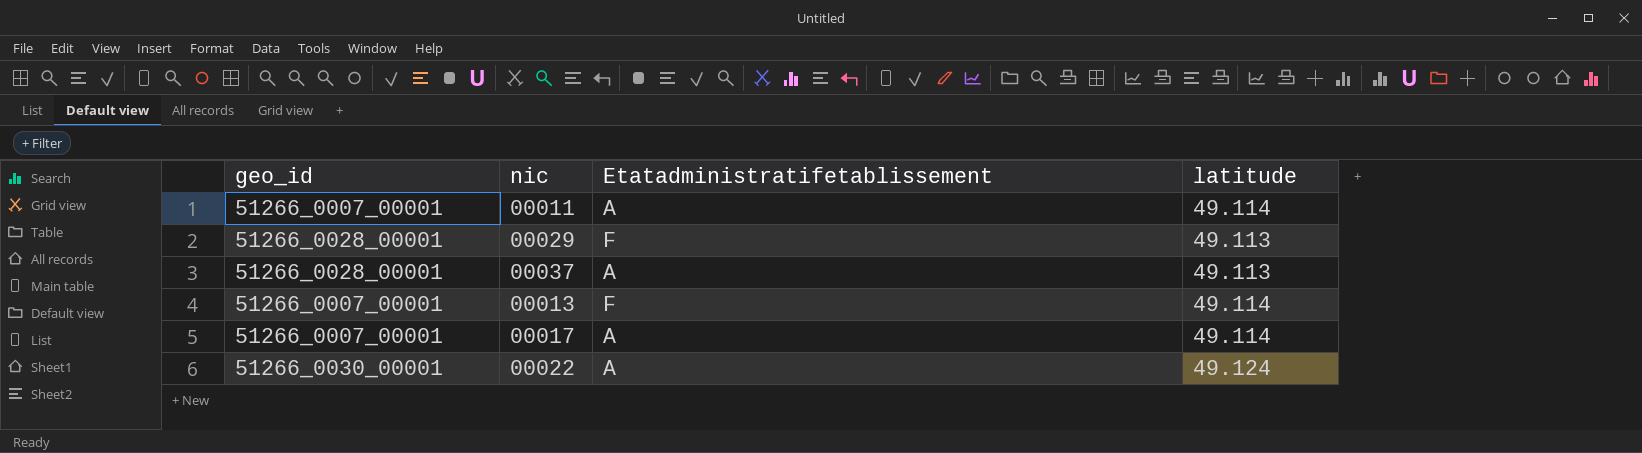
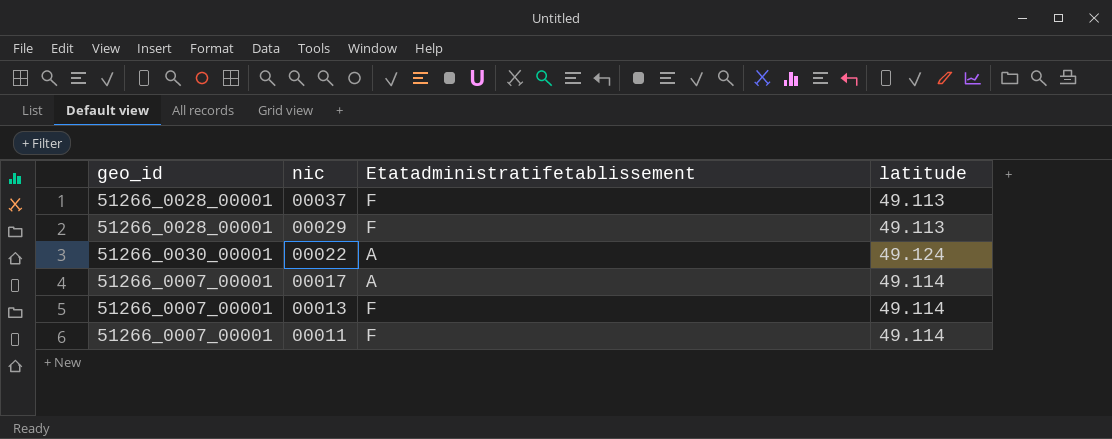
row order: none -> nic descending
00037 | Etatadministratifetablissement: A -> F
00011 | Etatadministratifetablissement: A -> F

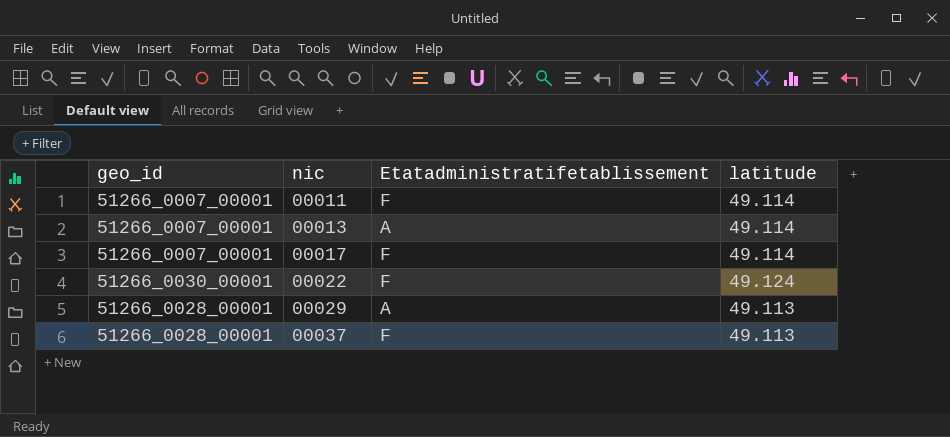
row order: nic descending -> nic ascending
00013 | Etatadministratifetablissement: F -> A
00017 | Etatadministratifetablissement: A -> F
00022 | Etatadministratifetablissement: A -> F
00029 | Etatadministratifetablissement: F -> A

